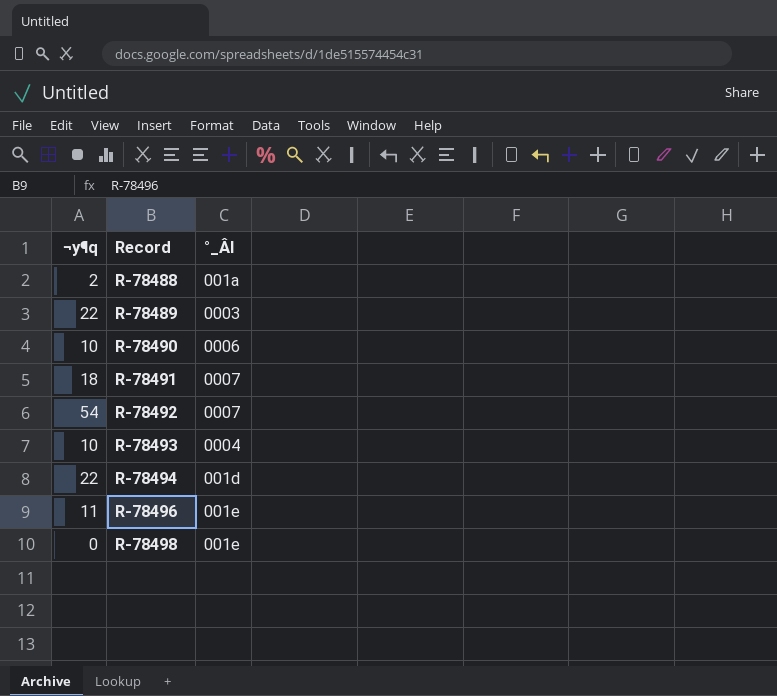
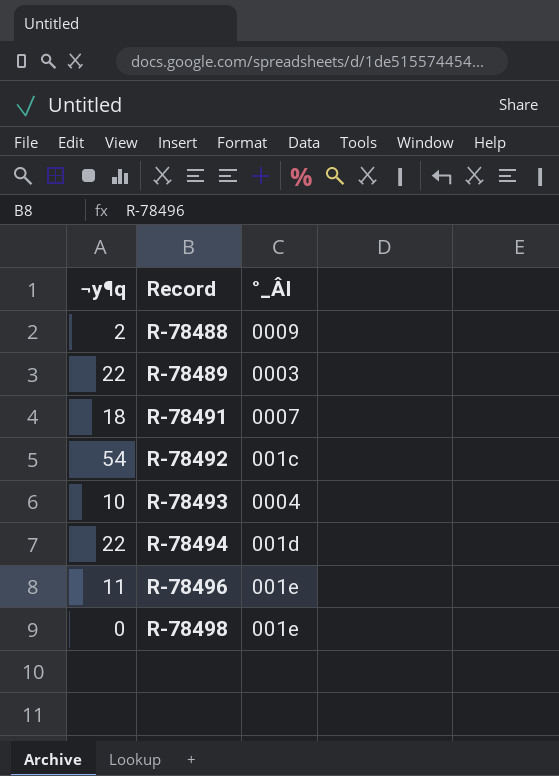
row R-78490: 10 | 0006 -> none
R-78488 | °_ÂI: 001a -> 0009
R-78492 | °_ÂI: 0007 -> 001c

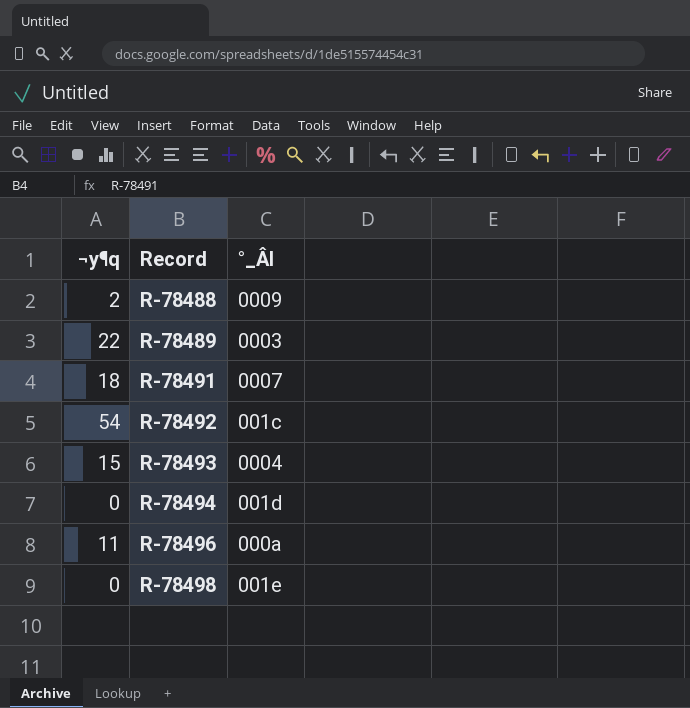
R-78493 | ¬y¶q: 10 -> 15
R-78494 | ¬y¶q: 22 -> 0
R-78496 | °_ÂI: 001e -> 000a

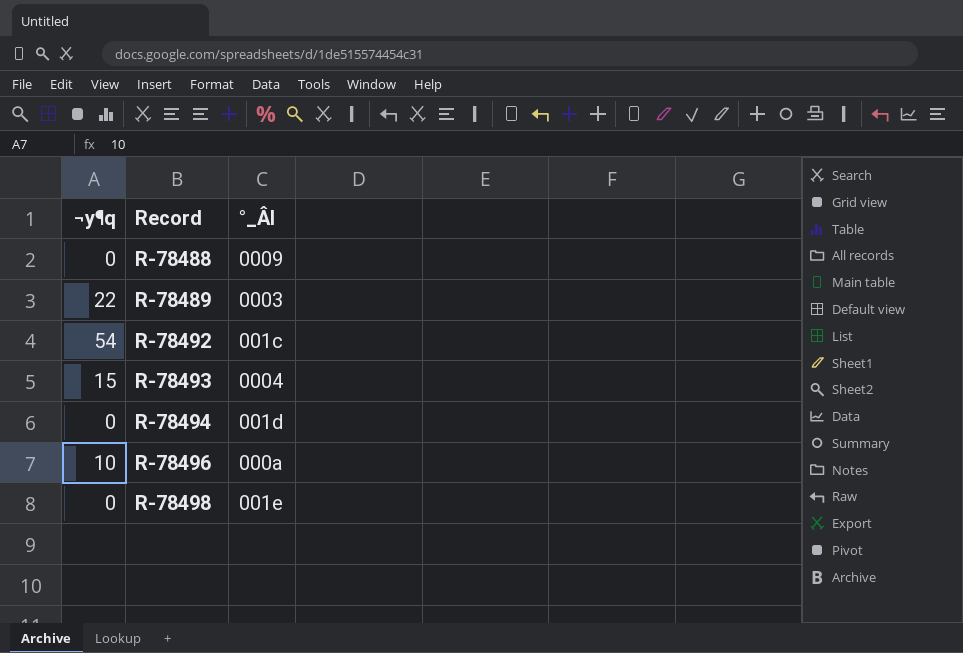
row R-78491: 18 | 0007 -> none
R-78488 | ¬y¶q: 2 -> 0
R-78496 | ¬y¶q: 11 -> 10

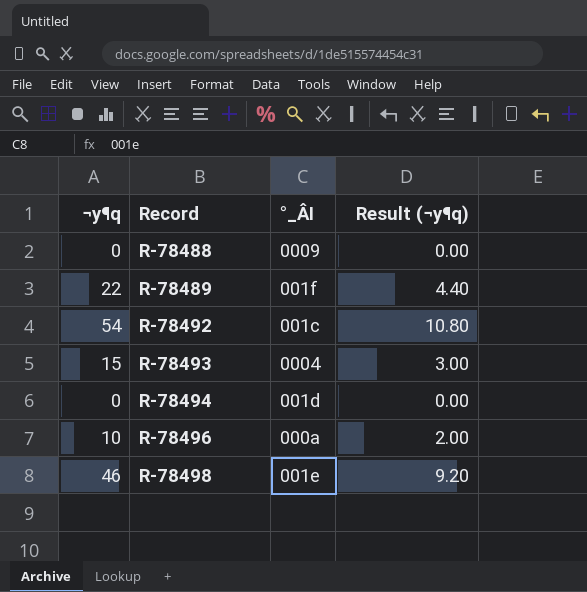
column Result (¬y¶q) | formula: none -> [¬y¶q] * 0.2
R-78489 | °_ÂI: 0003 -> 001f
R-78498 | ¬y¶q: 0 -> 46

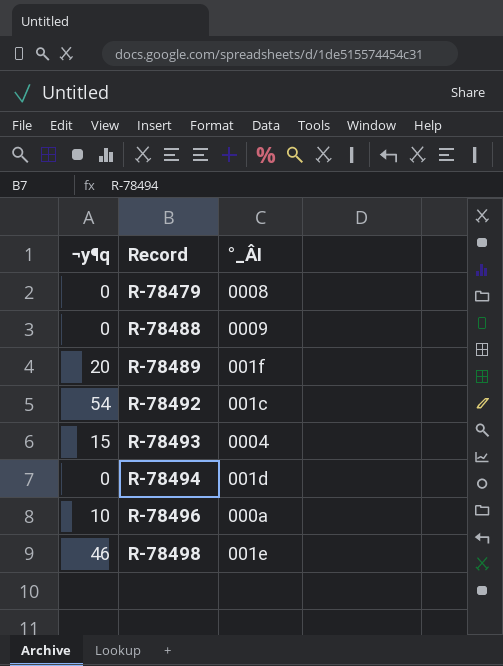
column Result (¬y¶q) | formula: [¬y¶q] * 0.2 -> none
row R-78479: none -> 0 | 0008
R-78489 | ¬y¶q: 22 -> 20

